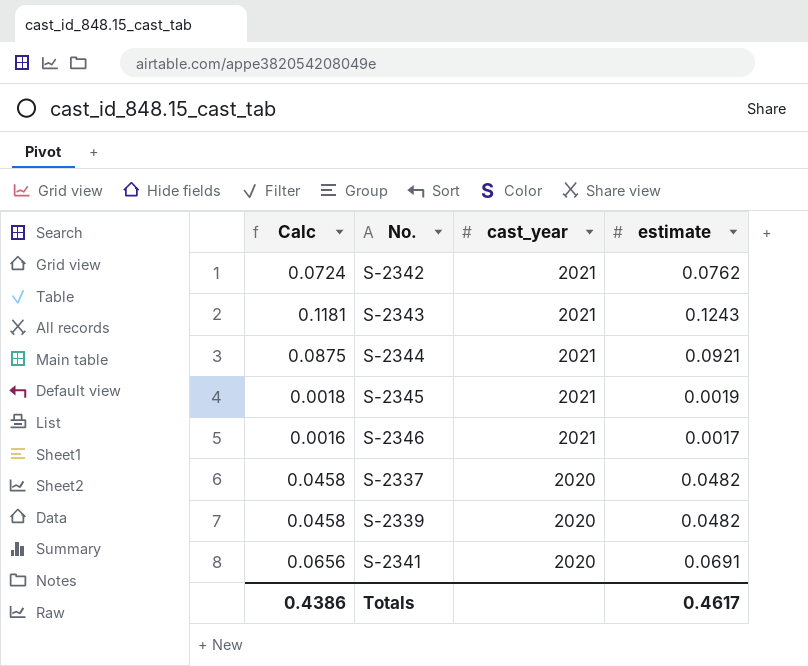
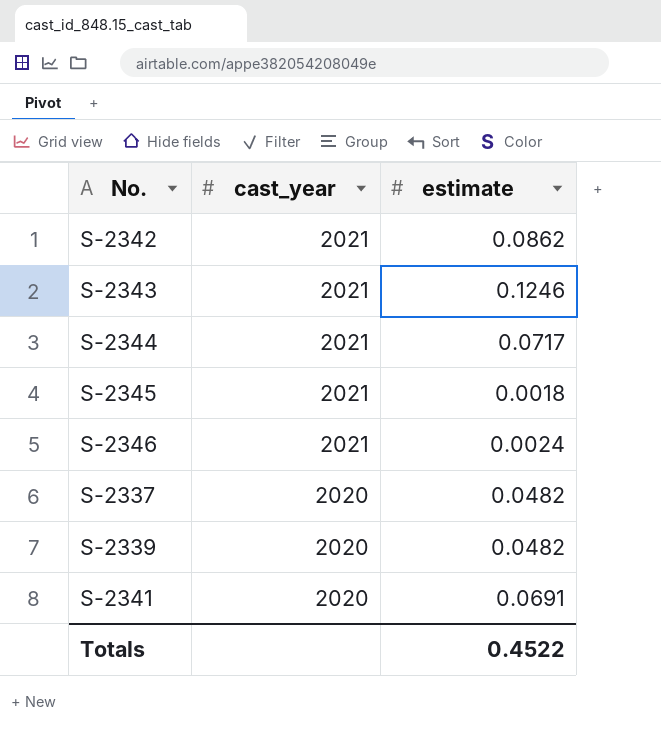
column Calc | formula: [estimate] * 0.95 -> none
S-2342 | estimate: 0.0762 -> 0.0862
S-2343 | estimate: 0.1243 -> 0.1246
S-2344 | estimate: 0.0921 -> 0.0717
S-2345 | estimate: 0.0019 -> 0.0018
S-2346 | estimate: 0.0017 -> 0.0024
Totals | estimate: 0.4617 -> 0.4522

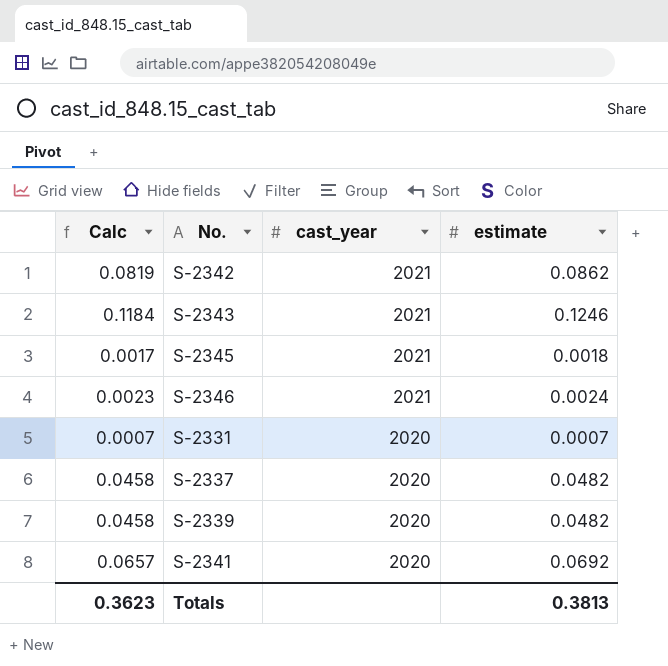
column Calc | formula: none -> [estimate] * 0.95
row S-2344: 2021 | 0.0717 -> none
row S-2331: none -> 0.0007 | 2020 | 0.0007
S-2341 | estimate: 0.0691 -> 0.0692
Totals | estimate: 0.4522 -> 0.3813

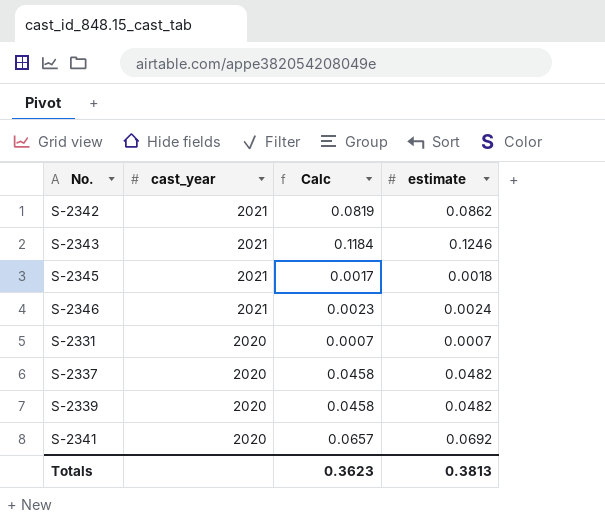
column Calc | position: 1 -> 3

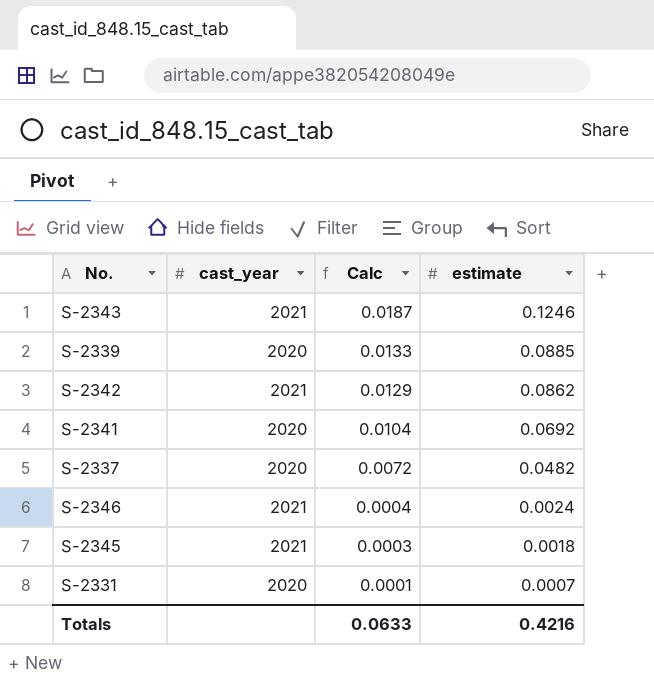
row order: cast_year descending -> Calc descending
column Calc | formula: [estimate] * 0.95 -> [estimate] * 0.15
S-2339 | estimate: 0.0482 -> 0.0885
Totals | Calc: 0.3623 -> 0.0633
Totals | estimate: 0.3813 -> 0.4216

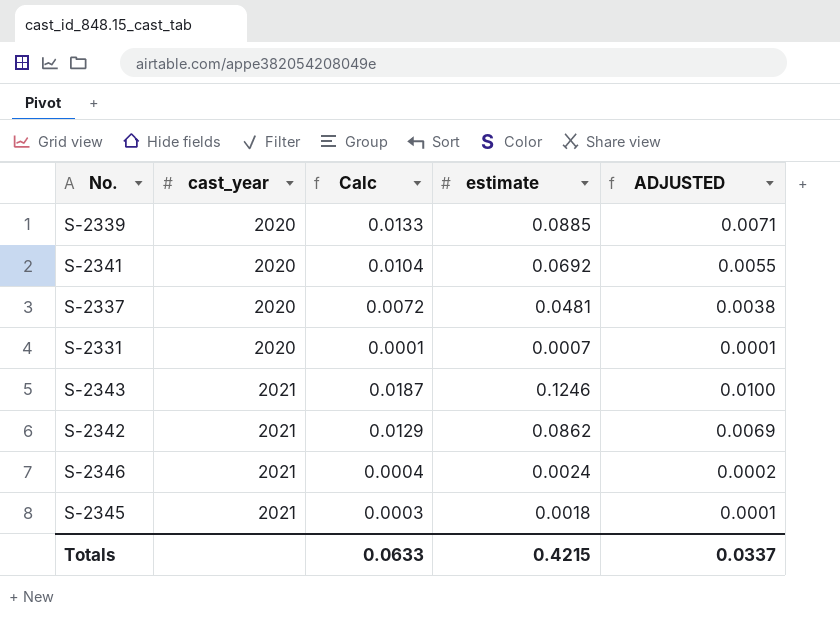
row order: Calc descending -> cast_year ascending
column ADJUSTED | formula: none -> [estimate] * 0.08
S-2337 | estimate: 0.0482 -> 0.0481
Totals | estimate: 0.4216 -> 0.4215

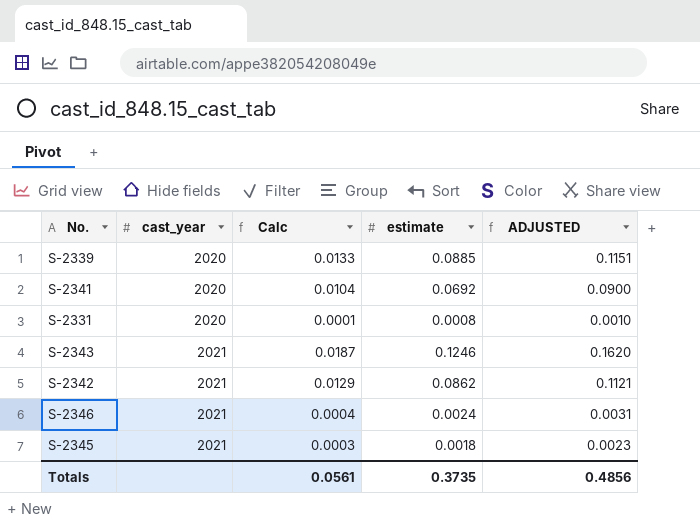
column ADJUSTED | formula: [estimate] * 0.08 -> [estimate] * 1.3
row S-2337: 2020 | 0.0072 | 0.0481 | 0.0038 -> none
S-2331 | estimate: 0.0007 -> 0.0008
Totals | Calc: 0.0633 -> 0.0561
Totals | estimate: 0.4215 -> 0.3735
Totals | ADJUSTED: 0.0337 -> 0.4856

